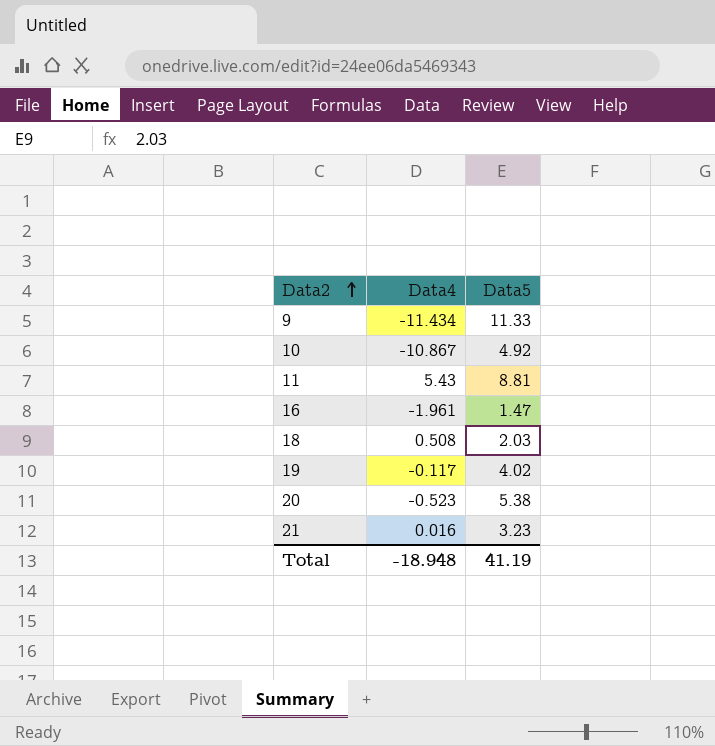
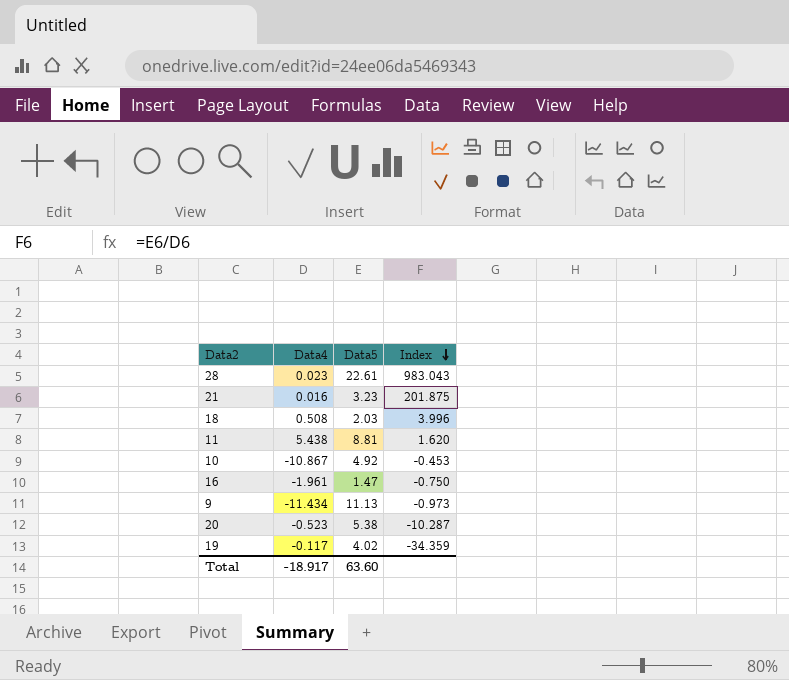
row order: Data2 ascending -> Index descending
column Index | formula: none -> [Data5] / [Data4]
row 28: none -> 0.023 | 22.61 | 983.043
11 | Data4: 5.43 -> 5.438
9 | Data5: 11.33 -> 11.13
Total | Data4: -18.948 -> -18.917
Total | Data5: 41.19 -> 63.60

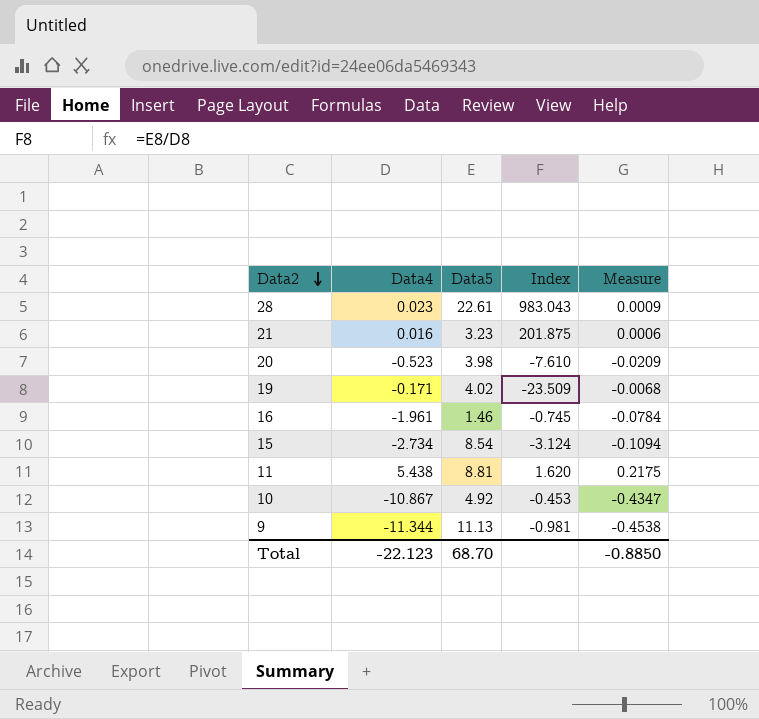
row order: Index descending -> Data2 descending
column Measure | formula: none -> [Data4] * 0.04
row 18: 0.508 | 2.03 | 3.996 -> none
20 | Data5: 5.38 -> 3.98
20 | Index: -10.287 -> -7.610
19 | Data4: -0.117 -> -0.171
19 | Index: -34.359 -> -23.509
16 | Data5: 1.47 -> 1.46
16 | Index: -0.750 -> -0.745
row 15: none -> -2.734 | 8.54 | -3.124 | -0.1094
9 | Data4: -11.434 -> -11.344
9 | Index: -0.973 -> -0.981
Total | Data4: -18.917 -> -22.123
Total | Data5: 63.60 -> 68.70

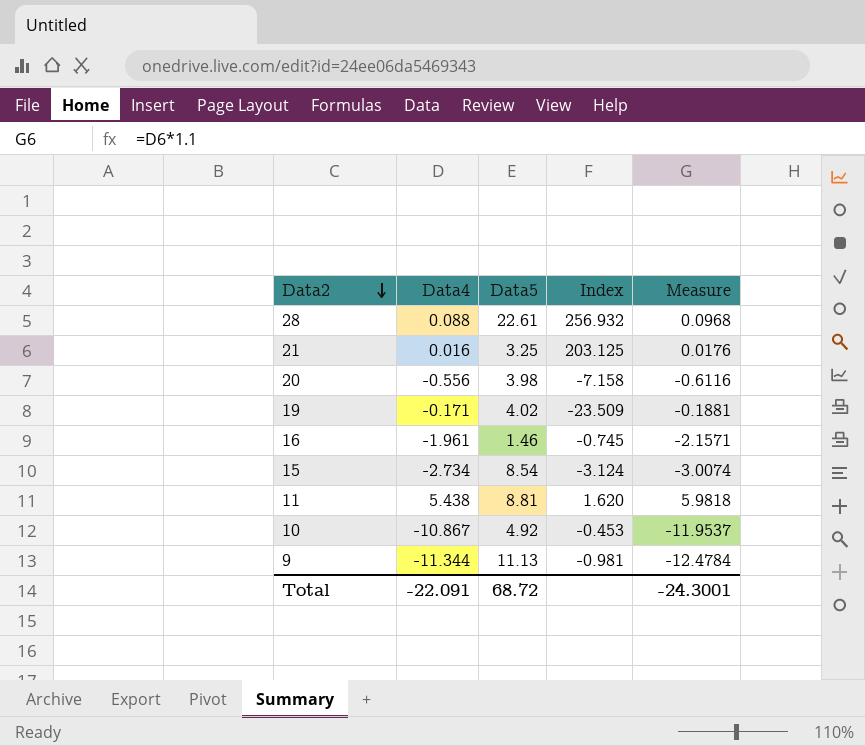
column Measure | formula: [Data4] * 0.04 -> [Data4] * 1.1
28 | Data4: 0.023 -> 0.088
28 | Index: 983.043 -> 256.932
21 | Data5: 3.23 -> 3.25
21 | Index: 201.875 -> 203.125
20 | Data4: -0.523 -> -0.556
20 | Index: -7.610 -> -7.158
Total | Data4: -22.123 -> -22.091
Total | Data5: 68.70 -> 68.72
Total | Measure: -0.8850 -> -24.3001

